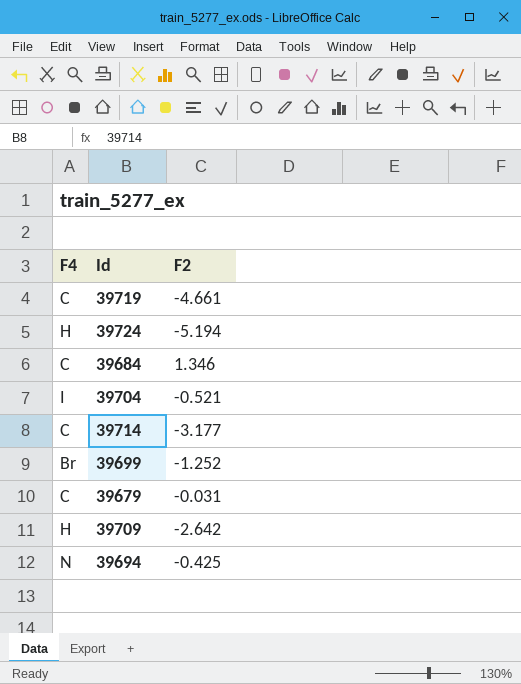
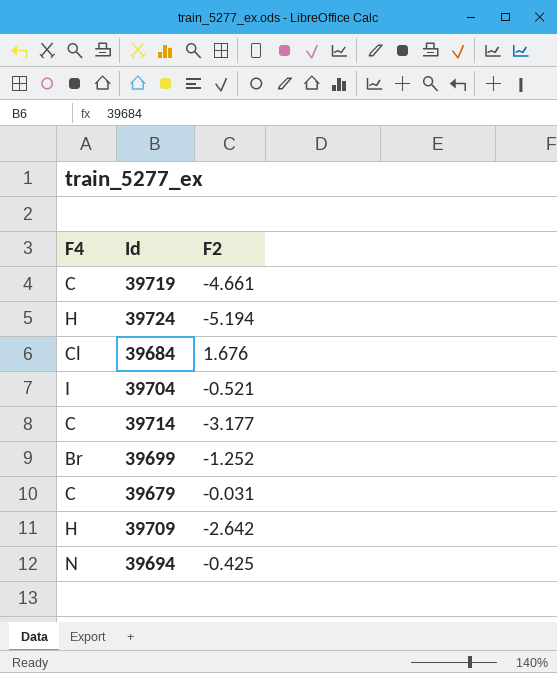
39684 | F4: C -> Cl
39684 | F2: 1.346 -> 1.676

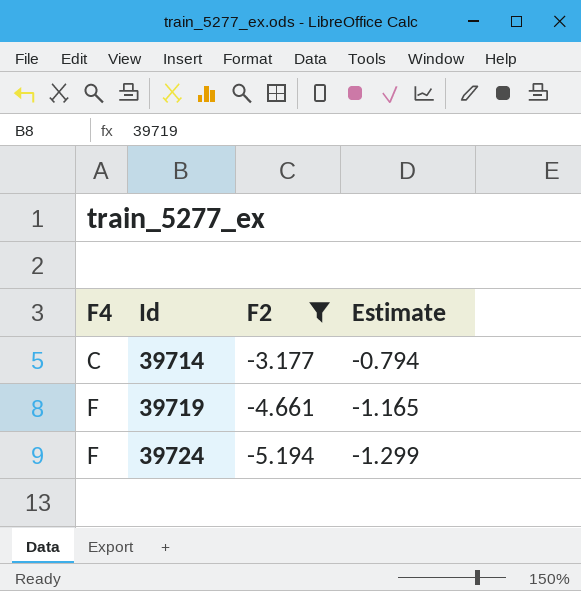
filter: none -> F2 <= -3.177
row order: none -> F4 ascending
column Estimate | formula: none -> [F2] * 0.25
39719 | F4: C -> F
39724 | F4: H -> F

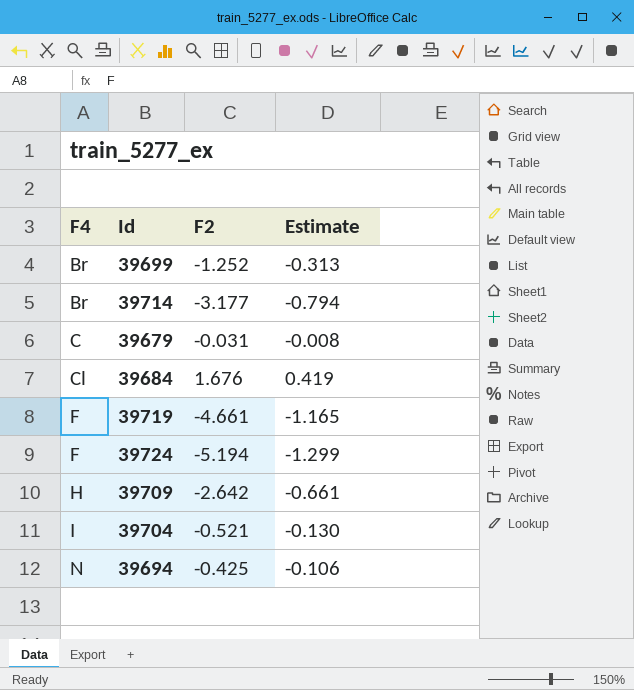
filter: F2 <= -3.177 -> none
39714 | F4: C -> Br

